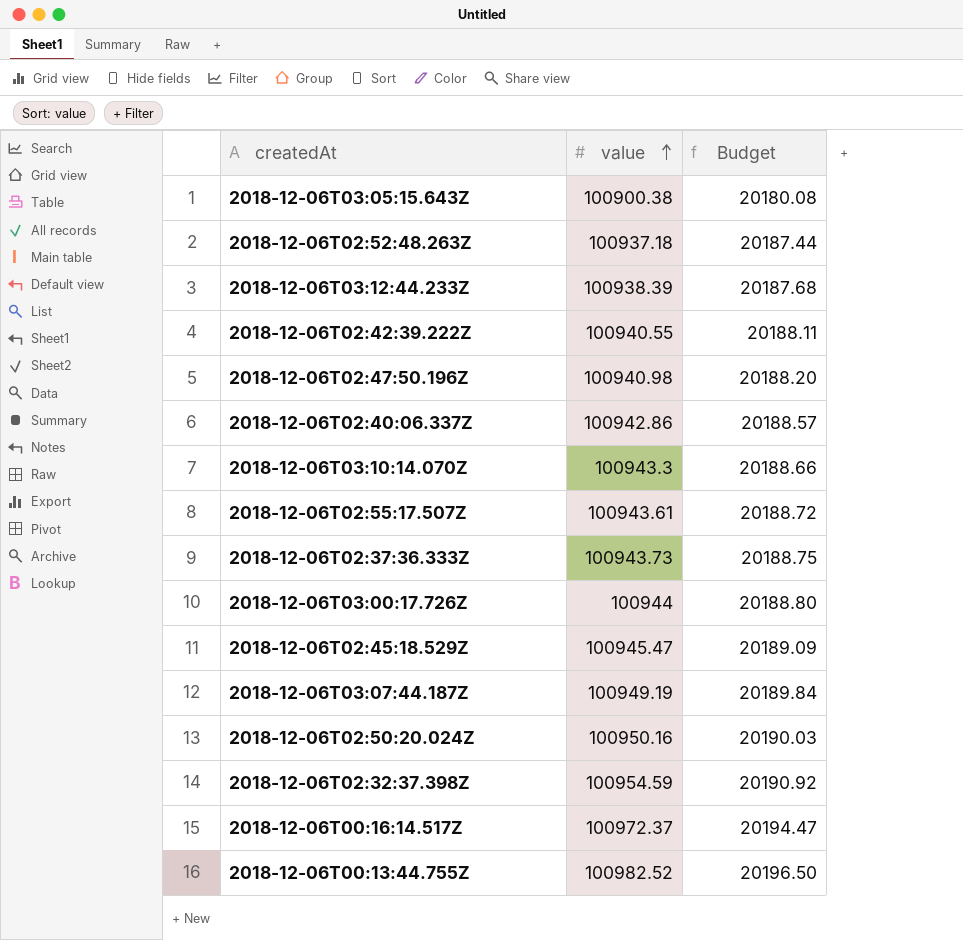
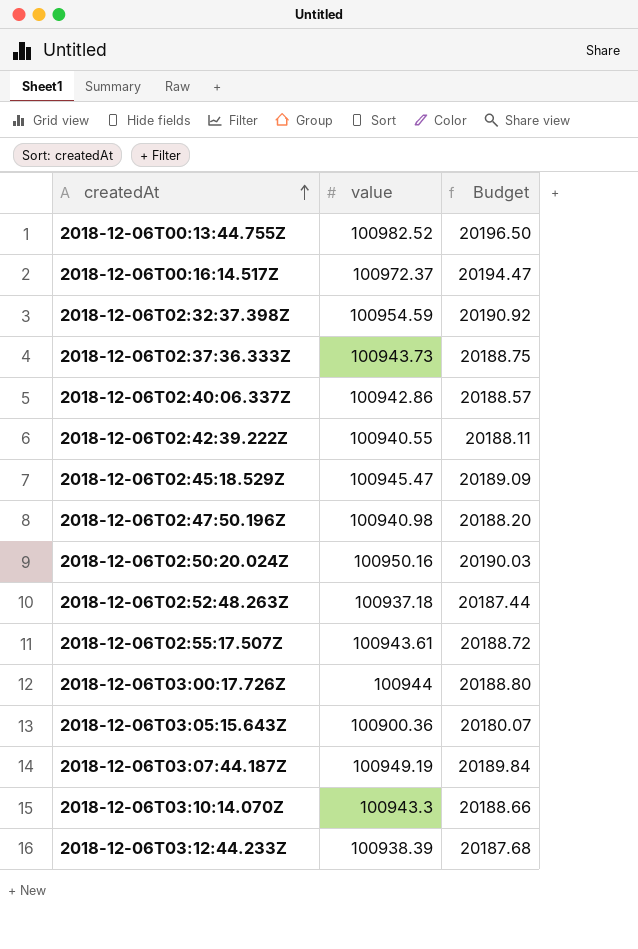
row order: value ascending -> createdAt ascending
2018-12-06T03:05:15.643Z | value: 100900.38 -> 100900.36
2018-12-06T03:05:15.643Z | Budget: 20180.08 -> 20180.07

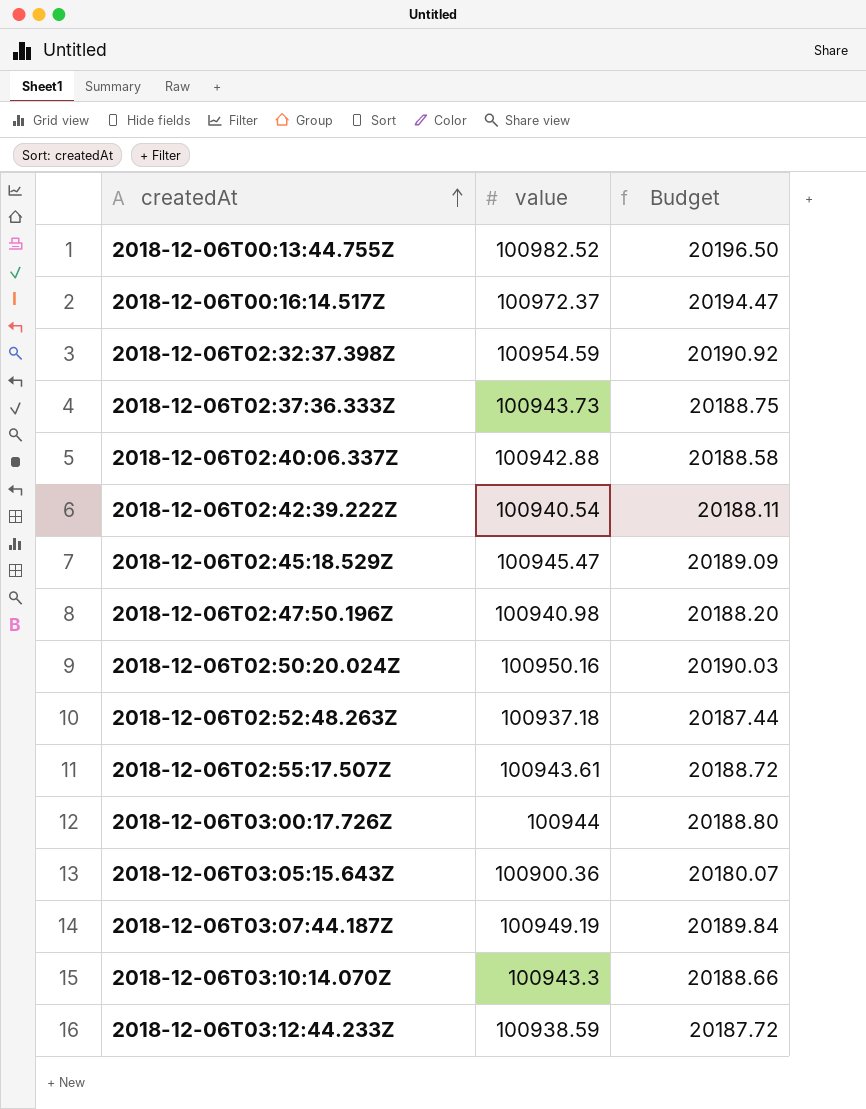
2018-12-06T02:40:06.337Z | value: 100942.86 -> 100942.88
2018-12-06T02:40:06.337Z | Budget: 20188.57 -> 20188.58
2018-12-06T02:42:39.222Z | value: 100940.55 -> 100940.54
2018-12-06T03:12:44.233Z | value: 100938.39 -> 100938.59
2018-12-06T03:12:44.233Z | Budget: 20187.68 -> 20187.72

